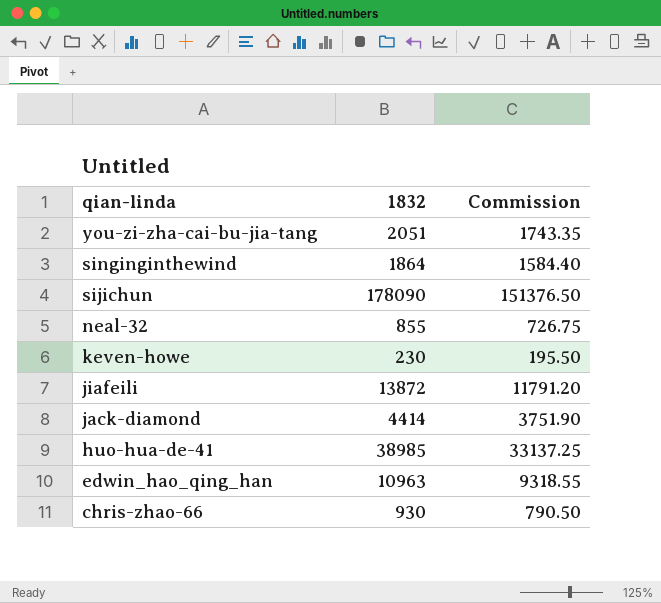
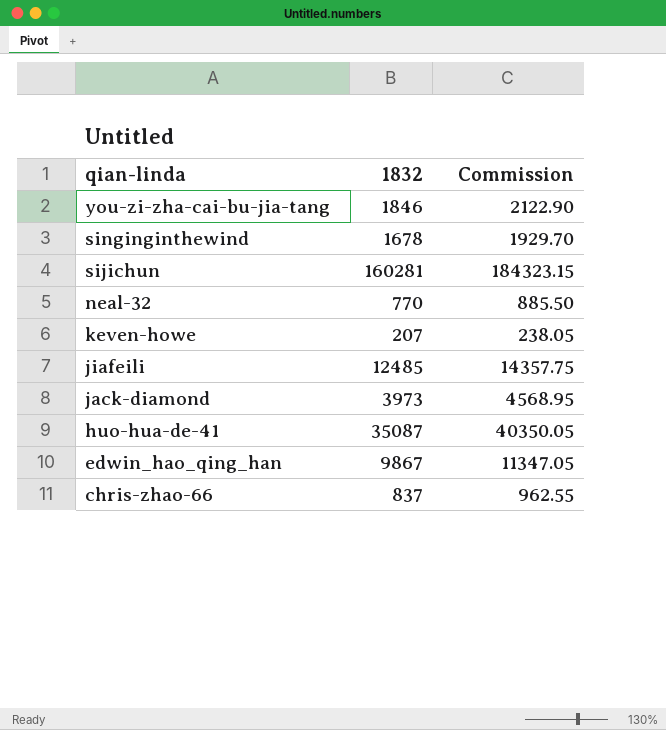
column Commission | formula: [1832] * 0.85 -> [1832] * 1.15
you-zi-zha-cai-bu-jia-tang | 1832: 2051 -> 1846
singinginthewind | 1832: 1864 -> 1678
sijichun | 1832: 178090 -> 160281
neal-32 | 1832: 855 -> 770
keven-howe | 1832: 230 -> 207
jiafeili | 1832: 13872 -> 12485
jack-diamond | 1832: 4414 -> 3973
huo-hua-de-41 | 1832: 38985 -> 35087
edwin_hao_qing_han | 1832: 10963 -> 9867
chris-zhao-66 | 1832: 930 -> 837

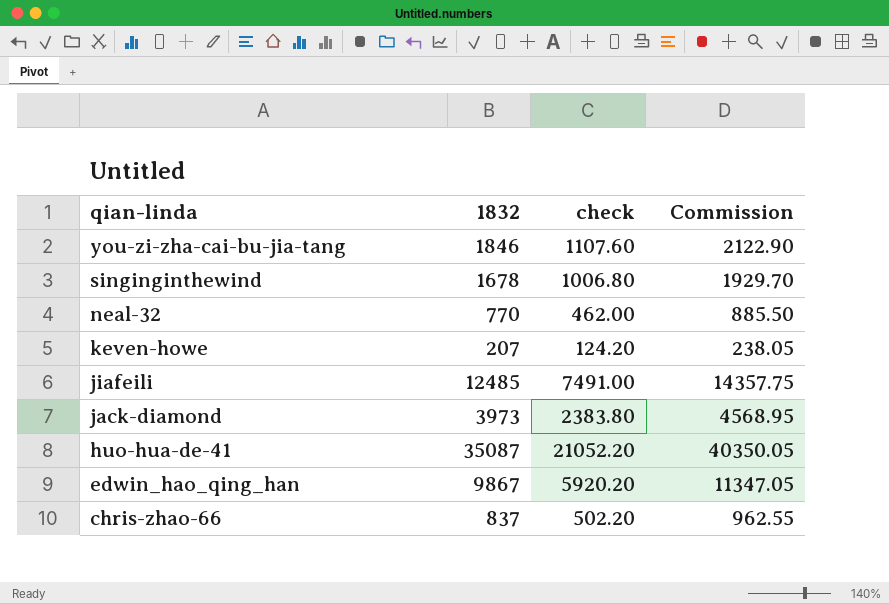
column check | formula: none -> [1832] * 0.6
row sijichun: 160281 | 184323.15 -> none

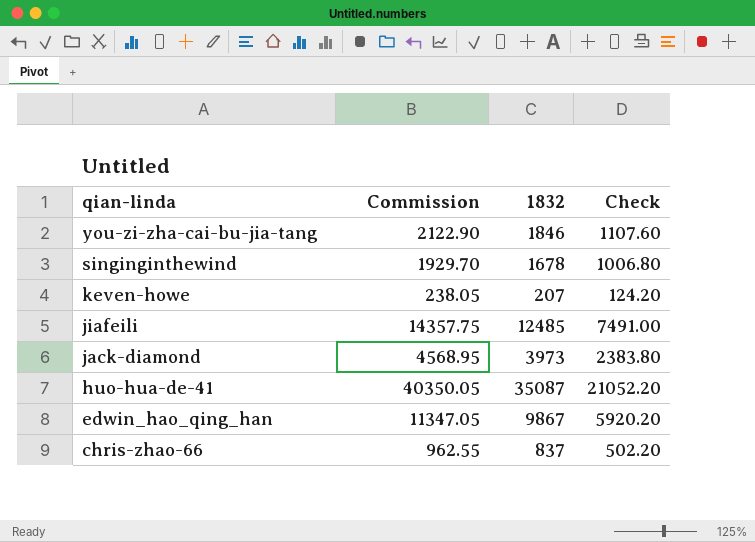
column Commission | position: 4 -> 2
column name: check -> Check
row neal-32: 770 | 462.00 | 885.50 -> none

